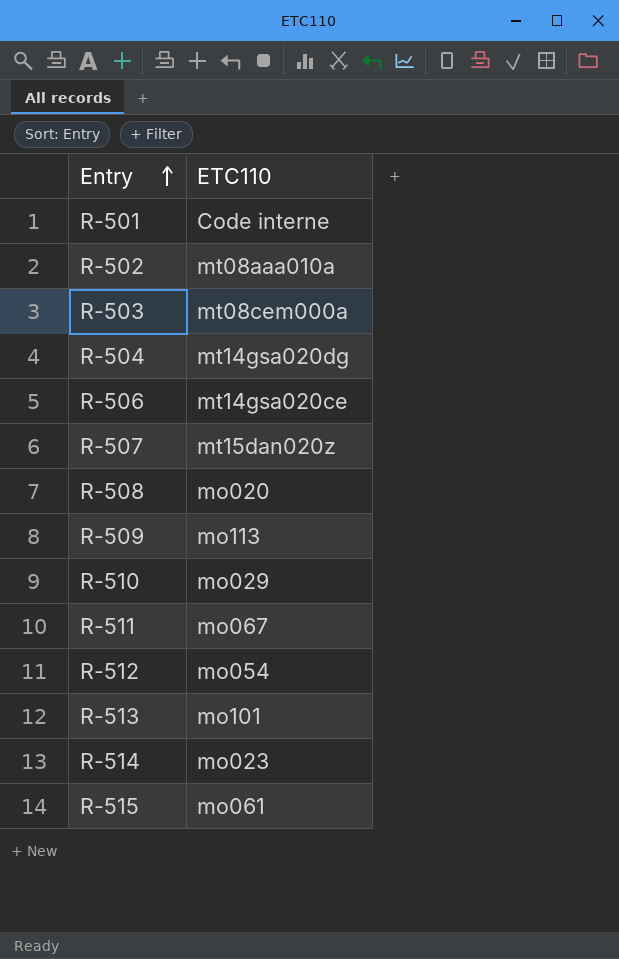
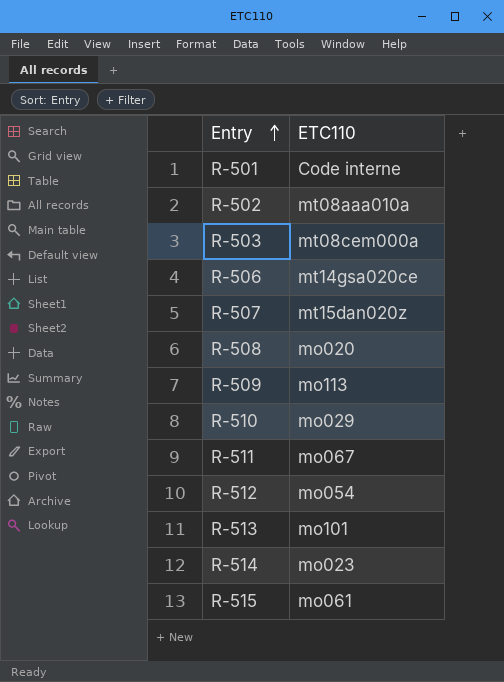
row R-504: mt14gsa020dg -> none

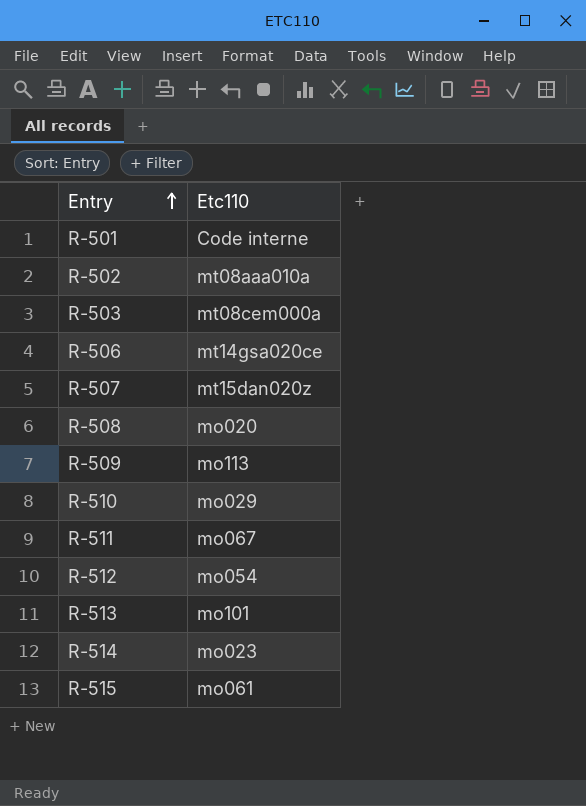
column name: ETC110 -> Etc110

